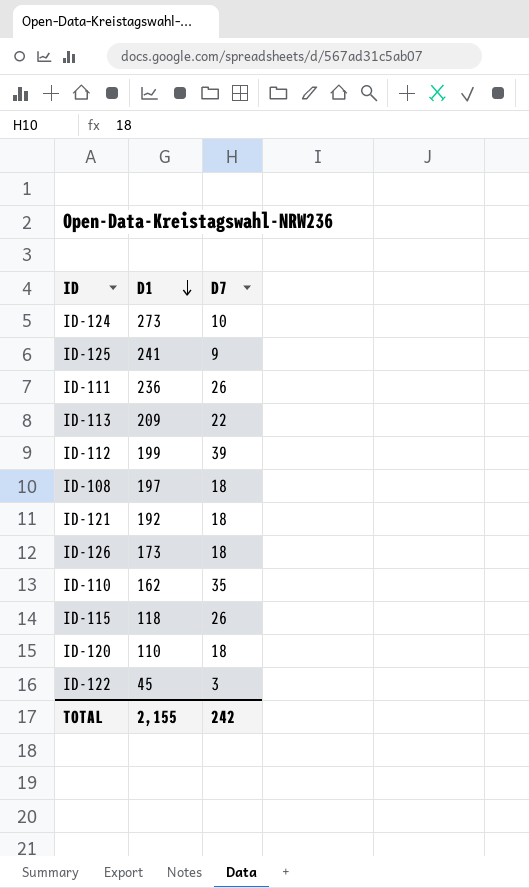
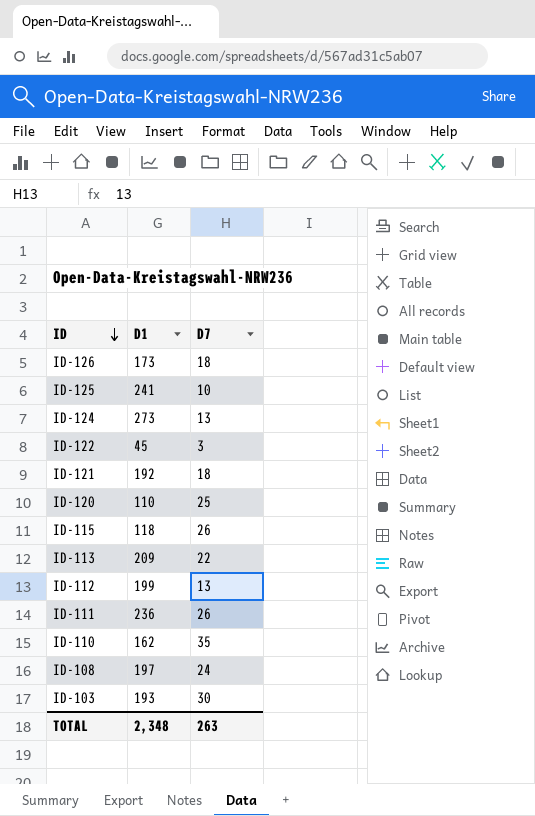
row order: D1 descending -> ID descending
ID-125 | D7: 9 -> 10
ID-124 | D7: 10 -> 13
ID-120 | D7: 18 -> 25
ID-112 | D7: 39 -> 13
ID-108 | D7: 18 -> 24
row ID-103: none -> 193 | 30
TOTAL | D1: 2,155 -> 2,348
TOTAL | D7: 242 -> 263

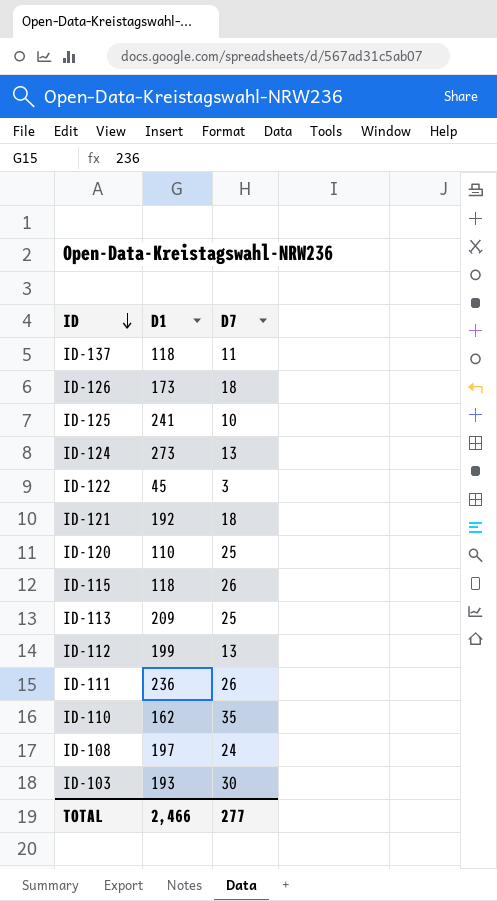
row ID-137: none -> 118 | 11
ID-113 | D7: 22 -> 25
TOTAL | D1: 2,348 -> 2,466
TOTAL | D7: 263 -> 277

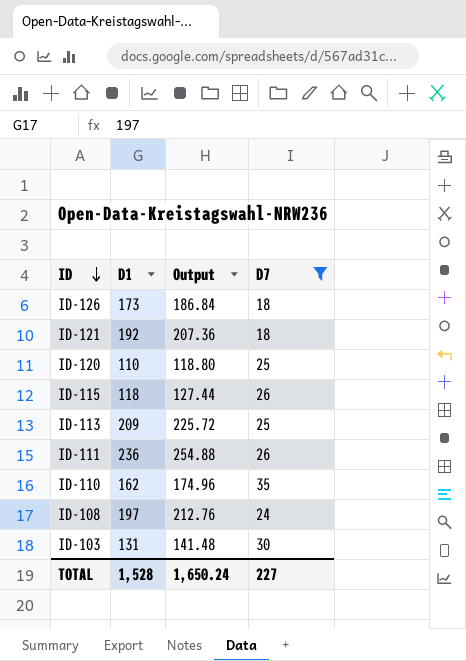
filter: none -> D7 >= 18
column Output | formula: none -> [D1] * 1.08
ID-103 | D1: 193 -> 131
TOTAL | D1: 2,466 -> 1,528
TOTAL | D7: 277 -> 227

